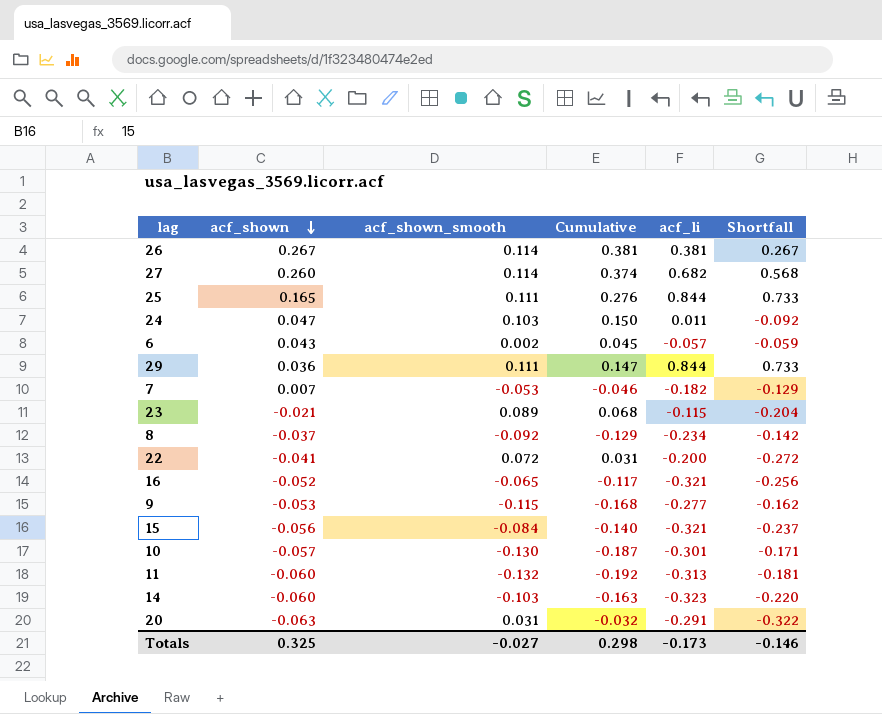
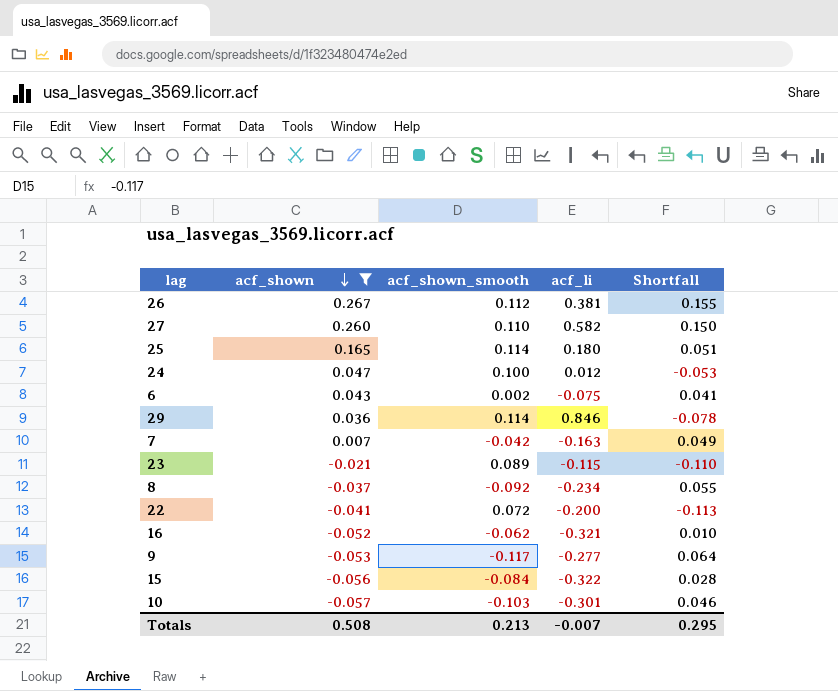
filter: none -> acf_shown >= -0.057
column Cumulative | formula: [acf_shown] + [acf_shown_smooth] -> none
column Shortfall | formula: [acf_li] - [acf_shown_smooth] -> [acf_shown] - [acf_shown_smooth]
26 | acf_shown_smooth: 0.114 -> 0.112
27 | acf_shown_smooth: 0.114 -> 0.110
27 | acf_li: 0.682 -> 0.582
25 | acf_shown_smooth: 0.111 -> 0.114
25 | acf_li: 0.844 -> 0.180
24 | acf_shown_smooth: 0.103 -> 0.100
24 | acf_li: 0.011 -> 0.012
6 | acf_li: -0.057 -> -0.075
29 | acf_shown_smooth: 0.111 -> 0.114
29 | acf_li: 0.844 -> 0.846
7 | acf_shown_smooth: -0.053 -> -0.042
7 | acf_li: -0.182 -> -0.163
16 | acf_shown_smooth: -0.065 -> -0.062
9 | acf_shown_smooth: -0.115 -> -0.117
15 | acf_li: -0.321 -> -0.322
10 | acf_shown_smooth: -0.130 -> -0.103
Totals | acf_shown: 0.325 -> 0.508
Totals | acf_shown_smooth: -0.027 -> 0.213
Totals | acf_li: -0.173 -> -0.007
Totals | Shortfall: -0.146 -> 0.295

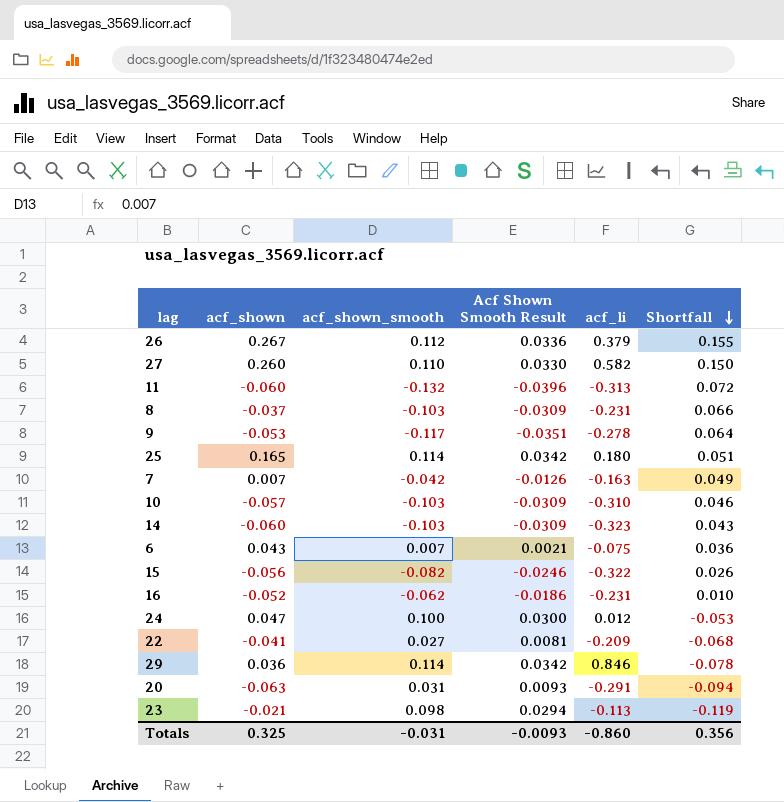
filter: acf_shown >= -0.057 -> none
row order: acf_shown descending -> Shortfall descending
column Acf Shown Smooth Result | formula: none -> [acf_shown_smooth] * 0.3
26 | acf_li: 0.381 -> 0.379
8 | acf_shown_smooth: -0.092 -> -0.103
8 | acf_li: -0.234 -> -0.231
8 | Shortfall: 0.055 -> 0.066
9 | acf_li: -0.277 -> -0.278
10 | acf_li: -0.301 -> -0.310
6 | acf_shown_smooth: 0.002 -> 0.007
6 | Shortfall: 0.041 -> 0.036
15 | acf_shown_smooth: -0.084 -> -0.082
15 | Shortfall: 0.028 -> 0.026
16 | acf_li: -0.321 -> -0.231
22 | acf_shown_smooth: 0.072 -> 0.027
22 | acf_li: -0.200 -> -0.209
22 | Shortfall: -0.113 -> -0.068
23 | acf_shown_smooth: 0.089 -> 0.098
23 | acf_li: -0.115 -> -0.113
23 | Shortfall: -0.110 -> -0.119
Totals | acf_shown: 0.508 -> 0.325
Totals | acf_shown_smooth: 0.213 -> -0.031
Totals | acf_li: -0.007 -> -0.860
Totals | Shortfall: 0.295 -> 0.356

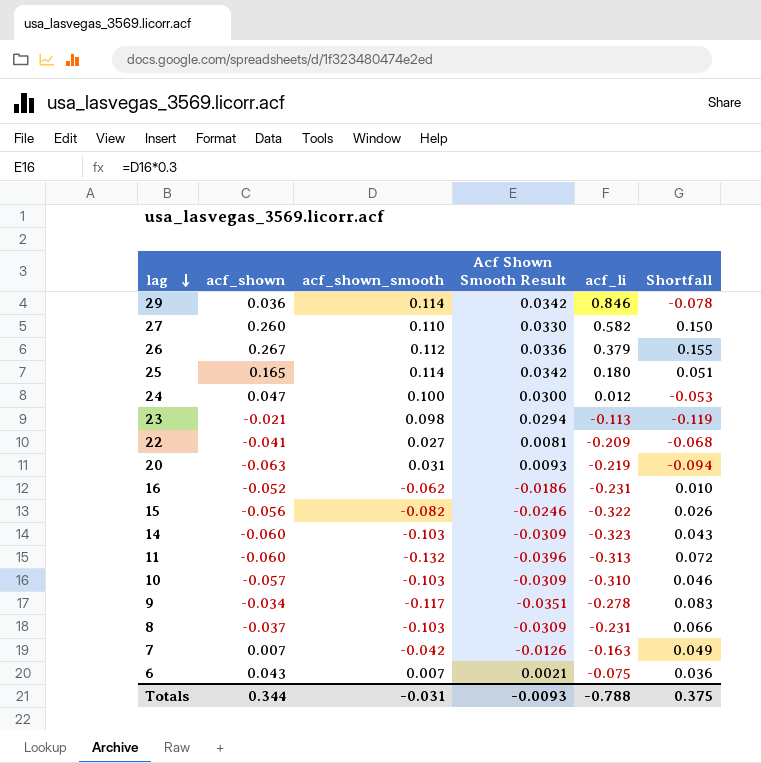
row order: Shortfall descending -> lag descending
20 | acf_li: -0.291 -> -0.219
9 | acf_shown: -0.053 -> -0.034
9 | Shortfall: 0.064 -> 0.083
Totals | acf_shown: 0.325 -> 0.344
Totals | acf_li: -0.860 -> -0.788
Totals | Shortfall: 0.356 -> 0.375

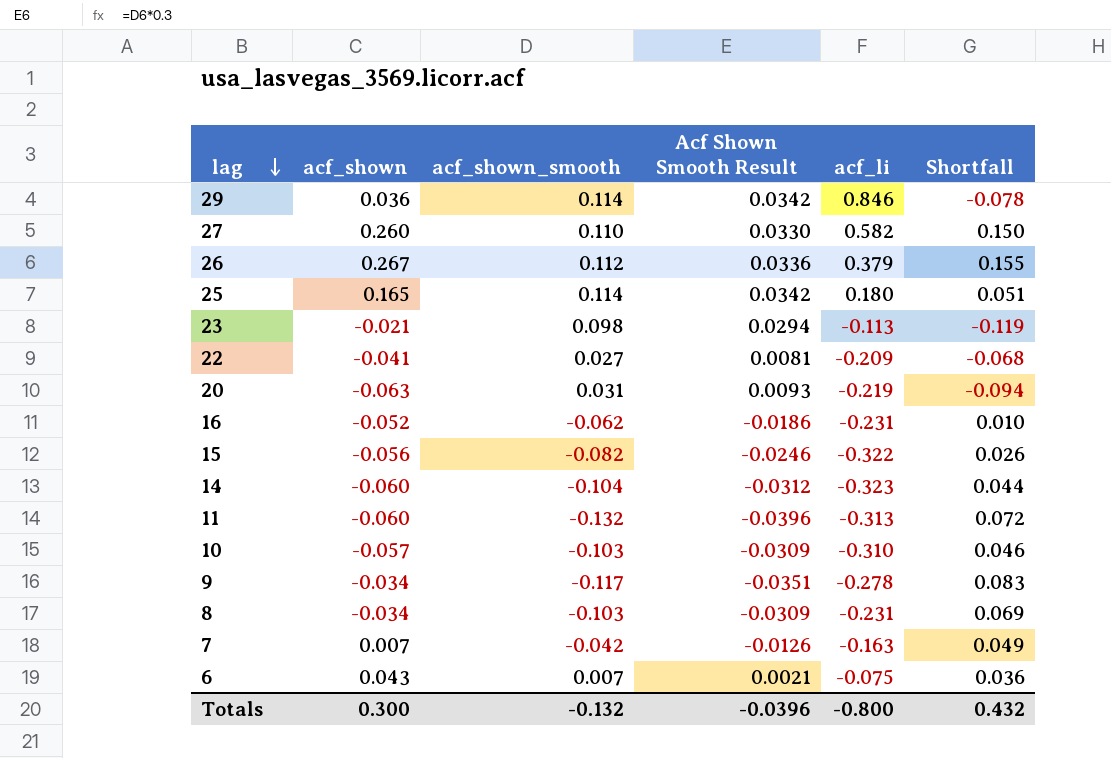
row 24: 0.047 | 0.100 | 0.0300 | 0.012 | -0.053 -> none
14 | acf_shown_smooth: -0.103 -> -0.104
14 | Acf Shown Smooth Result: -0.0309 -> -0.0312
14 | Shortfall: 0.043 -> 0.044
8 | acf_shown: -0.037 -> -0.034
8 | Shortfall: 0.066 -> 0.069
Totals | acf_shown: 0.344 -> 0.300
Totals | acf_shown_smooth: -0.031 -> -0.132
Totals | Acf Shown Smooth Result: -0.0093 -> -0.0396
Totals | acf_li: -0.788 -> -0.800
Totals | Shortfall: 0.375 -> 0.432

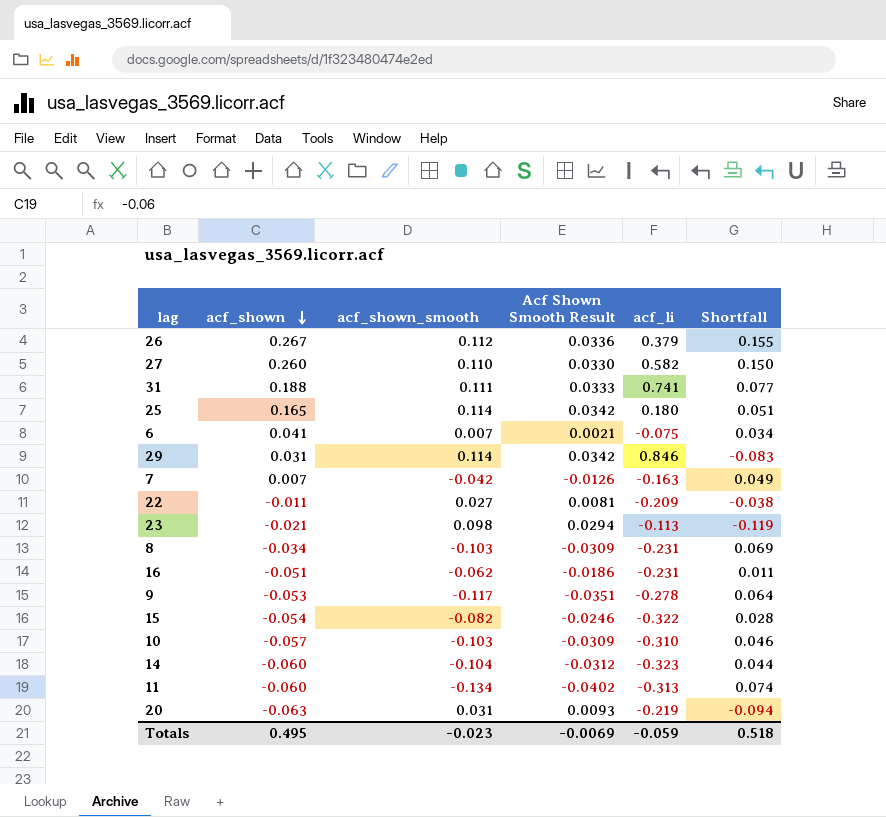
row order: lag descending -> acf_shown descending
row 31: none -> 0.188 | 0.111 | 0.0333 | 0.741 | 0.077
6 | acf_shown: 0.043 -> 0.041
6 | Shortfall: 0.036 -> 0.034
29 | acf_shown: 0.036 -> 0.031
29 | Shortfall: -0.078 -> -0.083
22 | acf_shown: -0.041 -> -0.011
22 | Shortfall: -0.068 -> -0.038
16 | acf_shown: -0.052 -> -0.051
16 | Shortfall: 0.010 -> 0.011
9 | acf_shown: -0.034 -> -0.053
9 | Shortfall: 0.083 -> 0.064
15 | acf_shown: -0.056 -> -0.054
15 | Shortfall: 0.026 -> 0.028
11 | acf_shown_smooth: -0.132 -> -0.134
11 | Acf Shown Smooth Result: -0.0396 -> -0.0402
11 | Shortfall: 0.072 -> 0.074
Totals | acf_shown: 0.300 -> 0.495
Totals | acf_shown_smooth: -0.132 -> -0.023
Totals | Acf Shown Smooth Result: -0.0396 -> -0.0069
Totals | acf_li: -0.800 -> -0.059
Totals | Shortfall: 0.432 -> 0.518

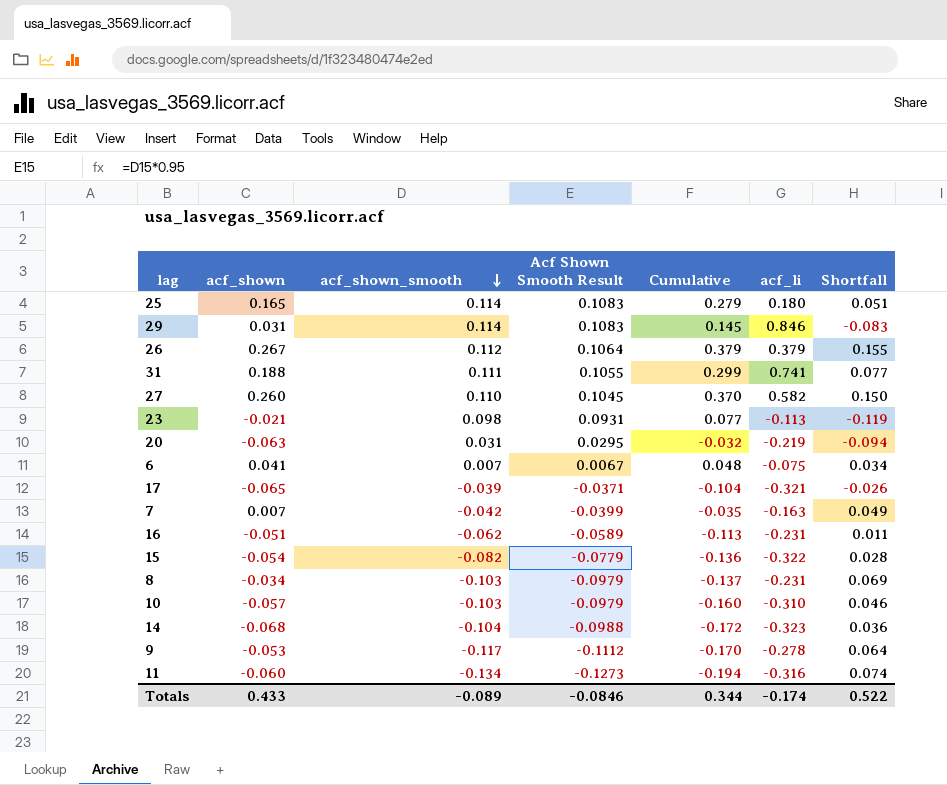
row order: acf_shown descending -> acf_shown_smooth descending
column Acf Shown Smooth Result | formula: [acf_shown_smooth] * 0.3 -> [acf_shown_smooth] * 0.95
column Cumulative | formula: none -> [acf_shown] + [acf_shown_smooth]
row 22: -0.011 | 0.027 | 0.0081 | -0.209 | -0.038 -> none
row 17: none -> -0.065 | -0.039 | -0.0371 | -0.104 | -0.321 | -0.026
14 | acf_shown: -0.060 -> -0.068
14 | Shortfall: 0.044 -> 0.036
11 | acf_li: -0.313 -> -0.316
Totals | acf_shown: 0.495 -> 0.433
Totals | acf_shown_smooth: -0.023 -> -0.089
Totals | Acf Shown Smooth Result: -0.0069 -> -0.0846
Totals | acf_li: -0.059 -> -0.174
Totals | Shortfall: 0.518 -> 0.522

